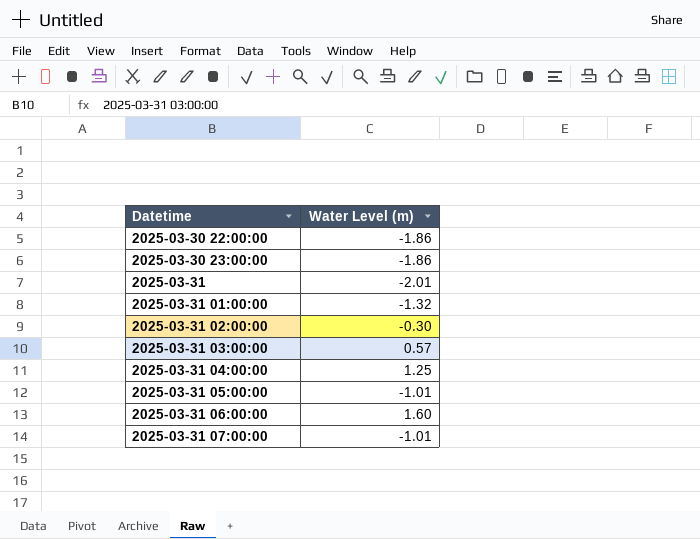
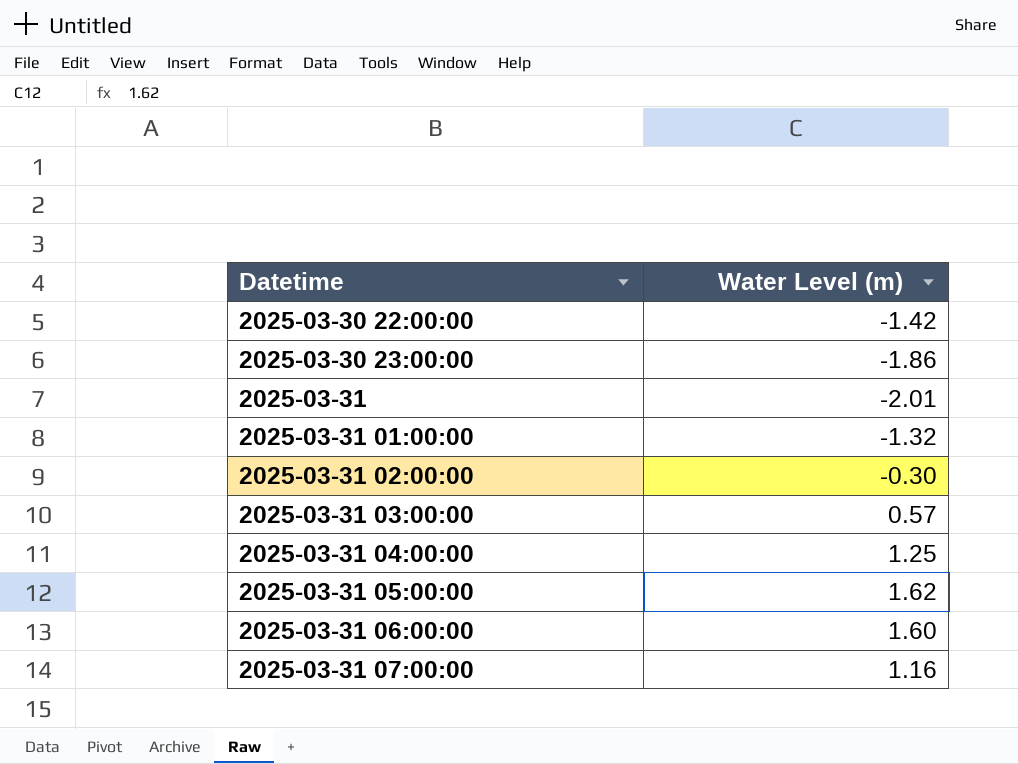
2025-03-30 22:00:00 | Water Level (m): -1.86 -> -1.42
2025-03-31 05:00:00 | Water Level (m): -1.01 -> 1.62
2025-03-31 07:00:00 | Water Level (m): -1.01 -> 1.16

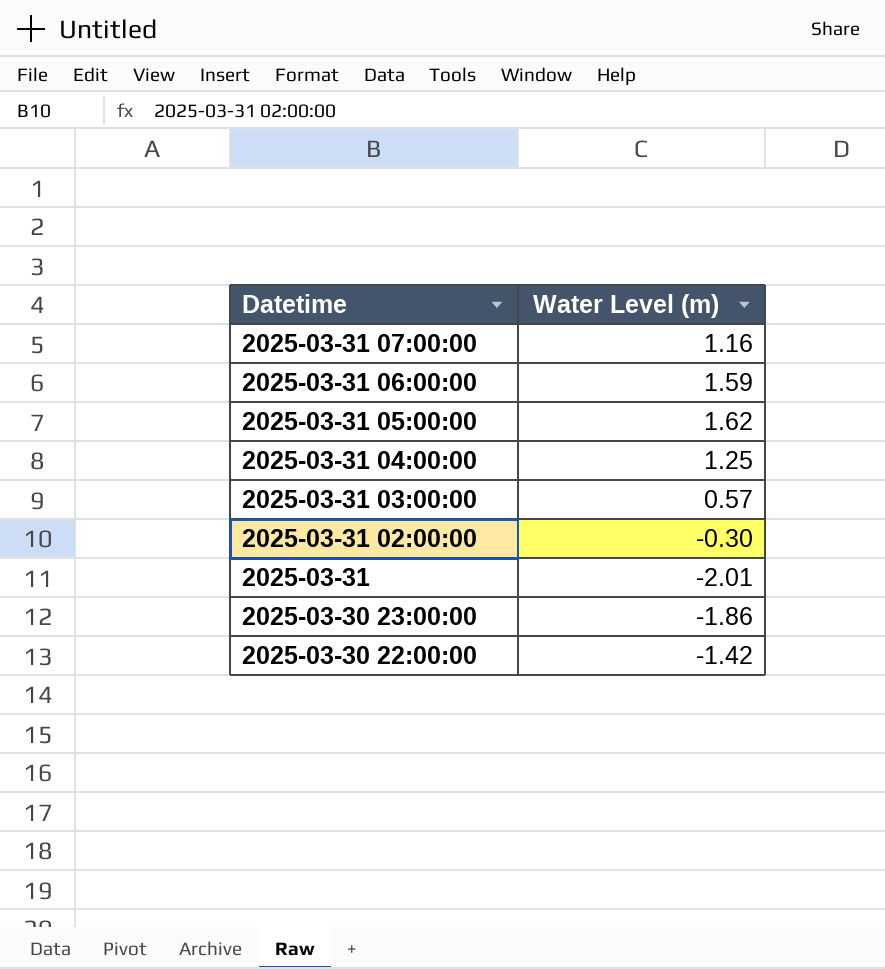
row order: Datetime ascending -> Datetime descending
row 2025-03-31 01:00:00: -1.32 -> none
2025-03-31 06:00:00 | Water Level (m): 1.60 -> 1.59

